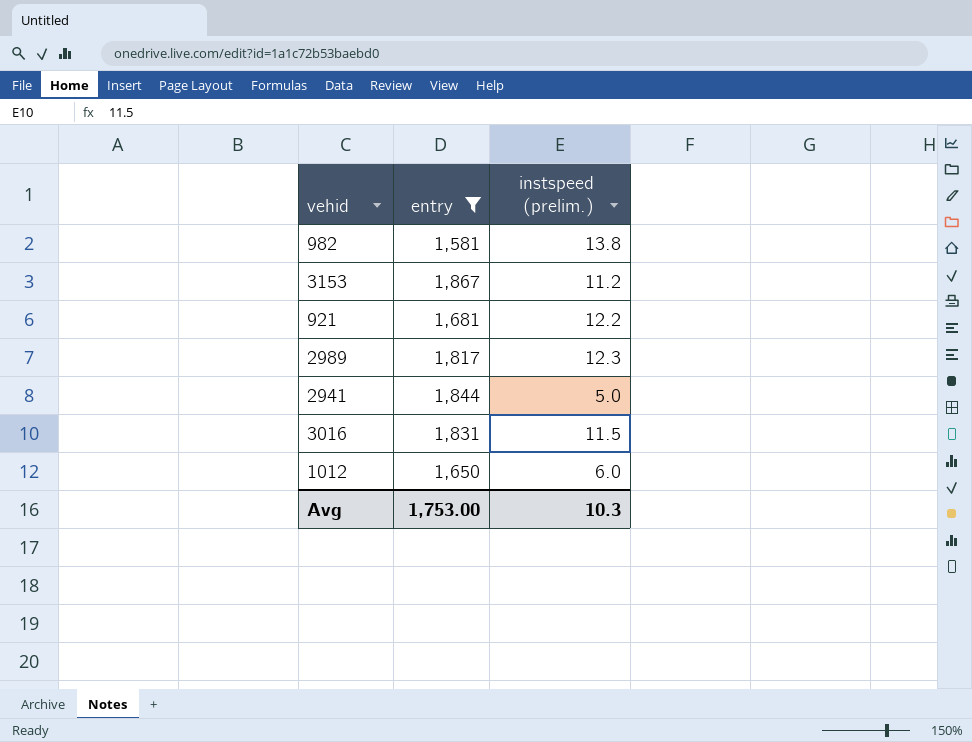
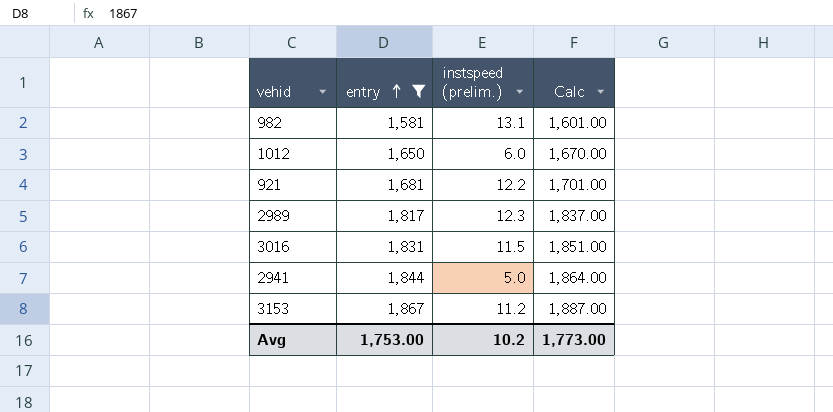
row order: none -> entry ascending
column Calc | formula: none -> [entry] + 20
982 | instspeed (prelim.): 13.8 -> 13.1
Avg | instspeed (prelim.): 10.3 -> 10.2

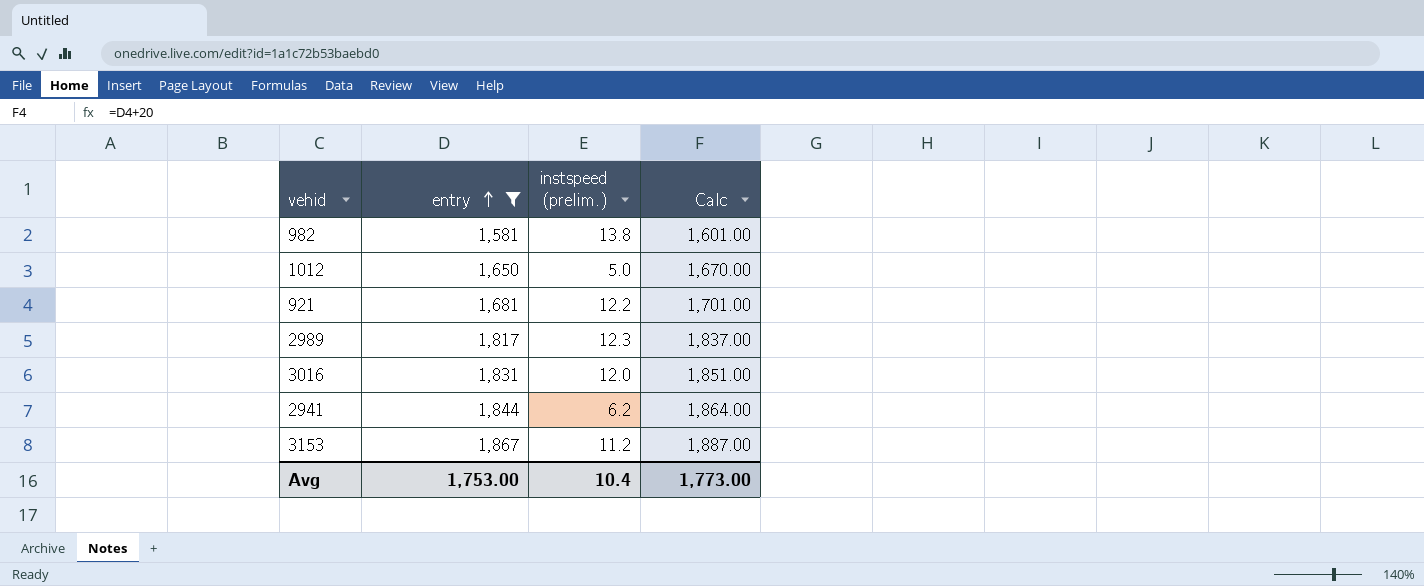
982 | instspeed (prelim.): 13.1 -> 13.8
1012 | instspeed (prelim.): 6.0 -> 5.0
3016 | instspeed (prelim.): 11.5 -> 12.0
2941 | instspeed (prelim.): 5.0 -> 6.2
Avg | instspeed (prelim.): 10.2 -> 10.4

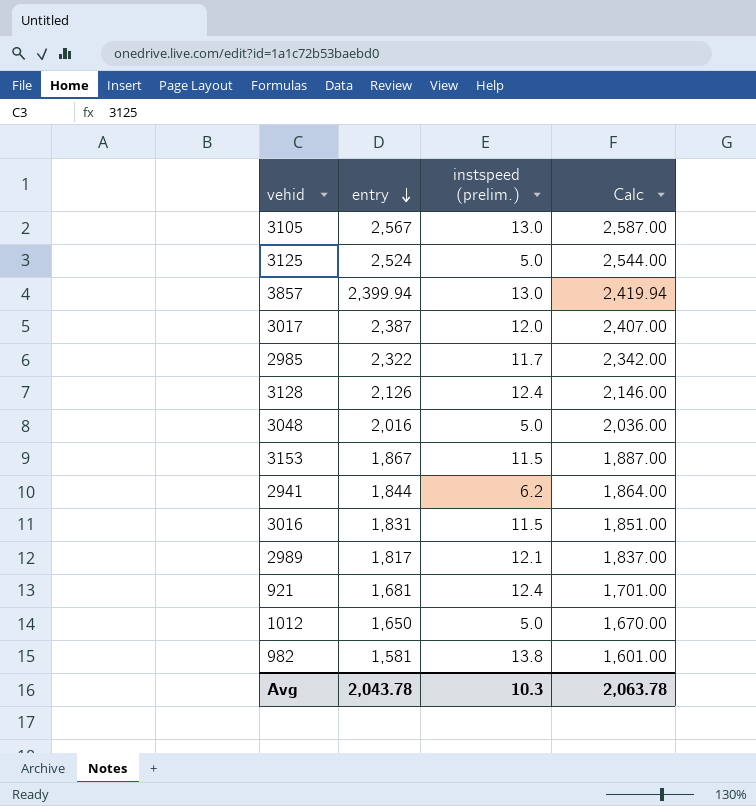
filter: entry <= 1,867 -> none
row order: entry ascending -> entry descending
3153 | instspeed (prelim.): 11.2 -> 11.5
3016 | instspeed (prelim.): 12.0 -> 11.5
2989 | instspeed (prelim.): 12.3 -> 12.1
921 | instspeed (prelim.): 12.2 -> 12.4
Avg | entry: 1,753.00 -> 2,043.78
Avg | instspeed (prelim.): 10.4 -> 10.3
Avg | Calc: 1,773.00 -> 2,063.78

